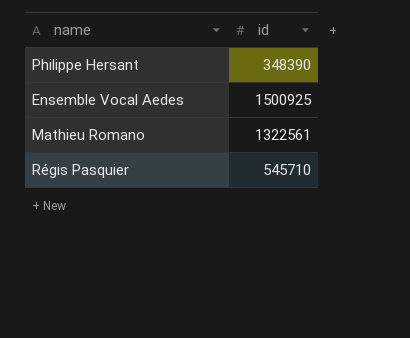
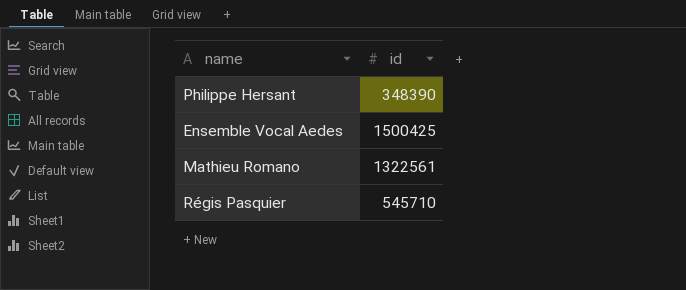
Ensemble Vocal Aedes | id: 1500925 -> 1500425

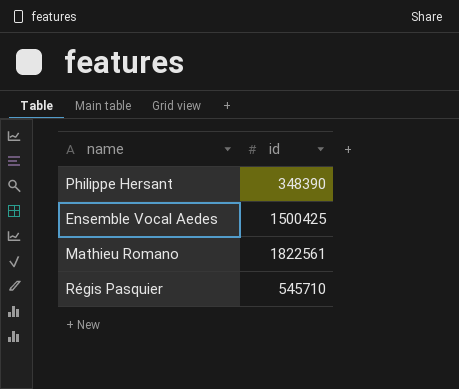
Mathieu Romano | id: 1322561 -> 1822561

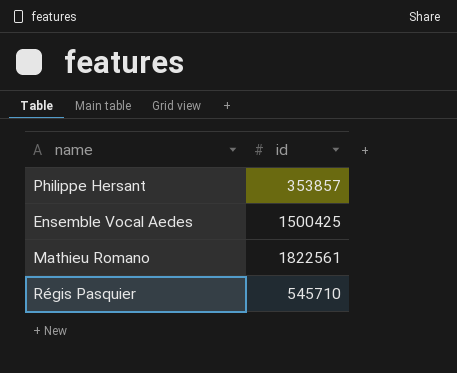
Philippe Hersant | id: 348390 -> 353857

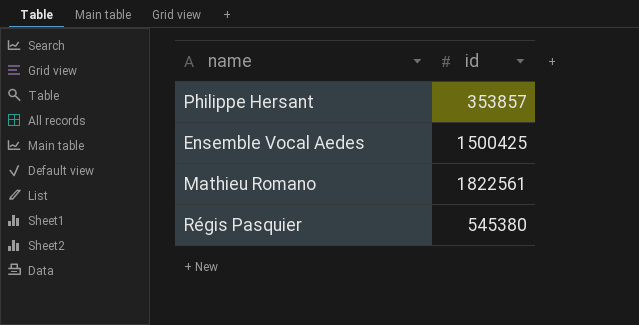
Régis Pasquier | id: 545710 -> 545380

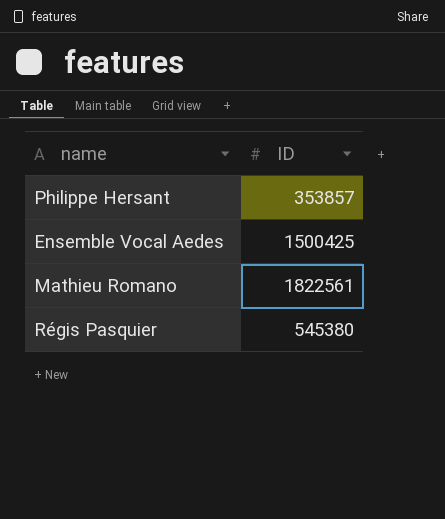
column name: id -> ID

